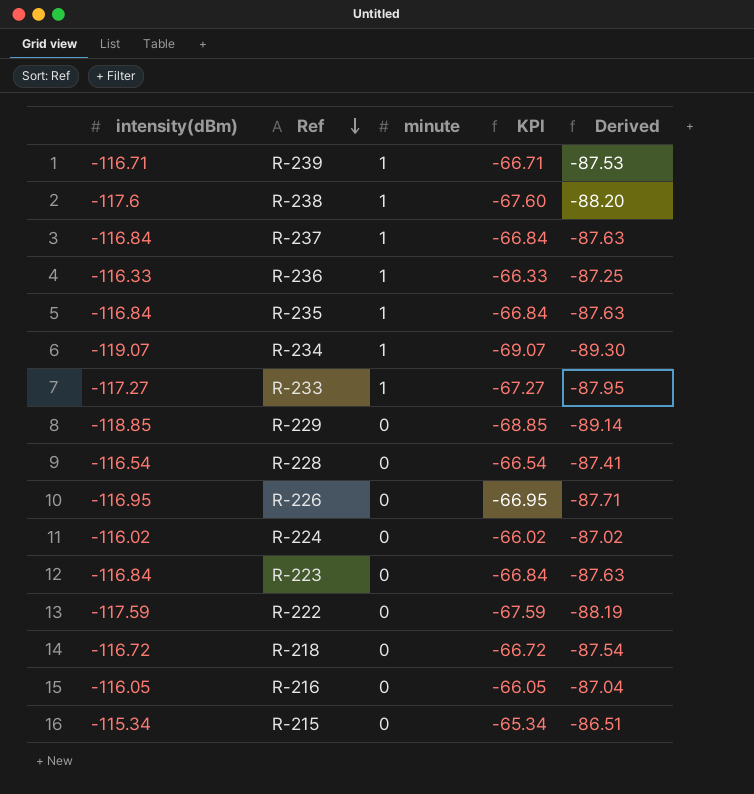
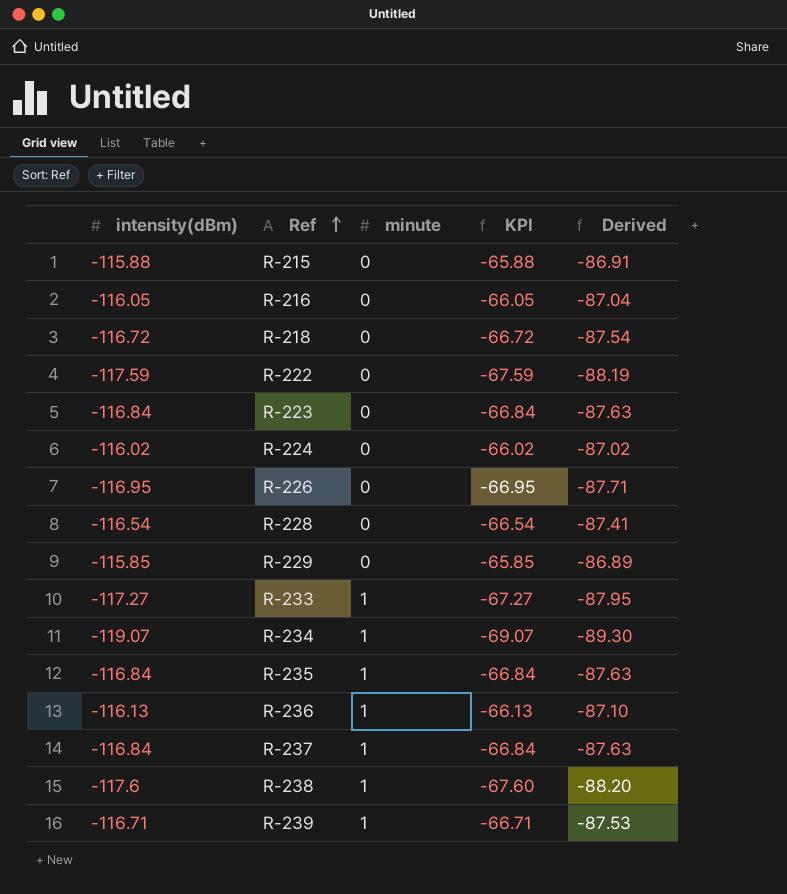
row order: Ref descending -> Ref ascending
R-215 | intensity(dBm): -115.34 -> -115.88
R-215 | KPI: -65.34 -> -65.88
R-215 | Derived: -86.51 -> -86.91
R-229 | intensity(dBm): -118.85 -> -115.85
R-229 | KPI: -68.85 -> -65.85
R-229 | Derived: -89.14 -> -86.89
R-236 | intensity(dBm): -116.33 -> -116.13
R-236 | KPI: -66.33 -> -66.13
R-236 | Derived: -87.25 -> -87.10

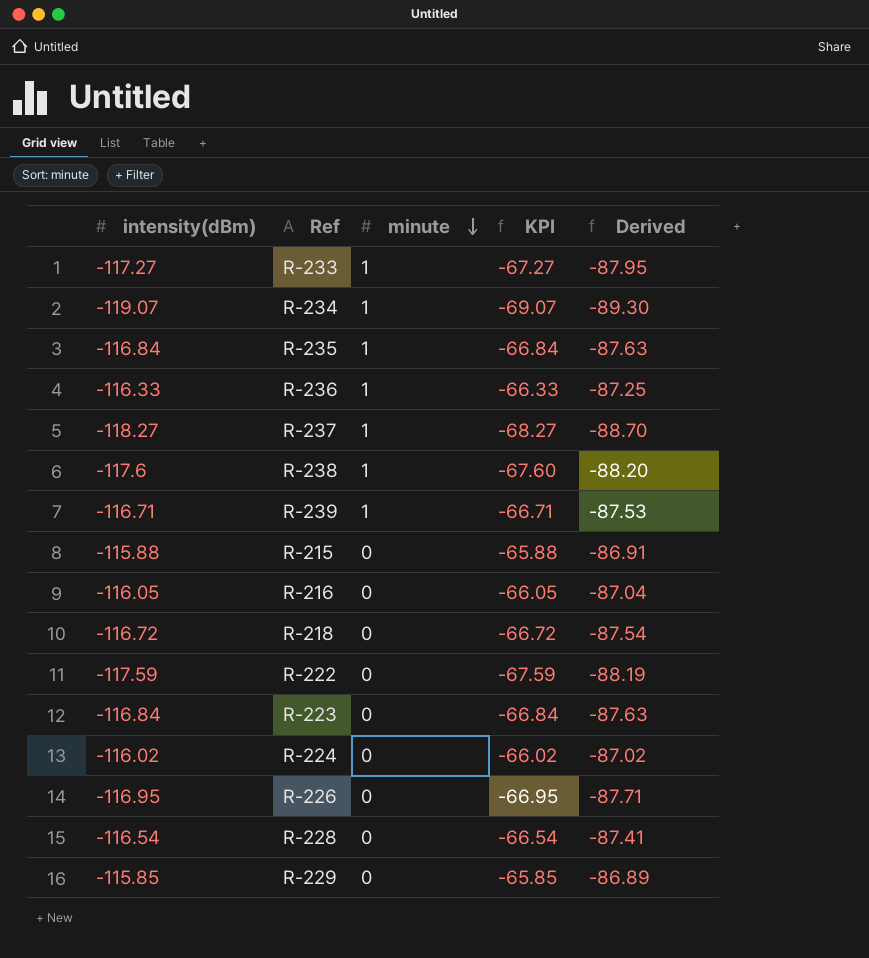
row order: Ref ascending -> minute descending
R-236 | intensity(dBm): -116.13 -> -116.33
R-236 | KPI: -66.13 -> -66.33
R-236 | Derived: -87.10 -> -87.25
R-237 | intensity(dBm): -116.84 -> -118.27
R-237 | KPI: -66.84 -> -68.27
R-237 | Derived: -87.63 -> -88.70

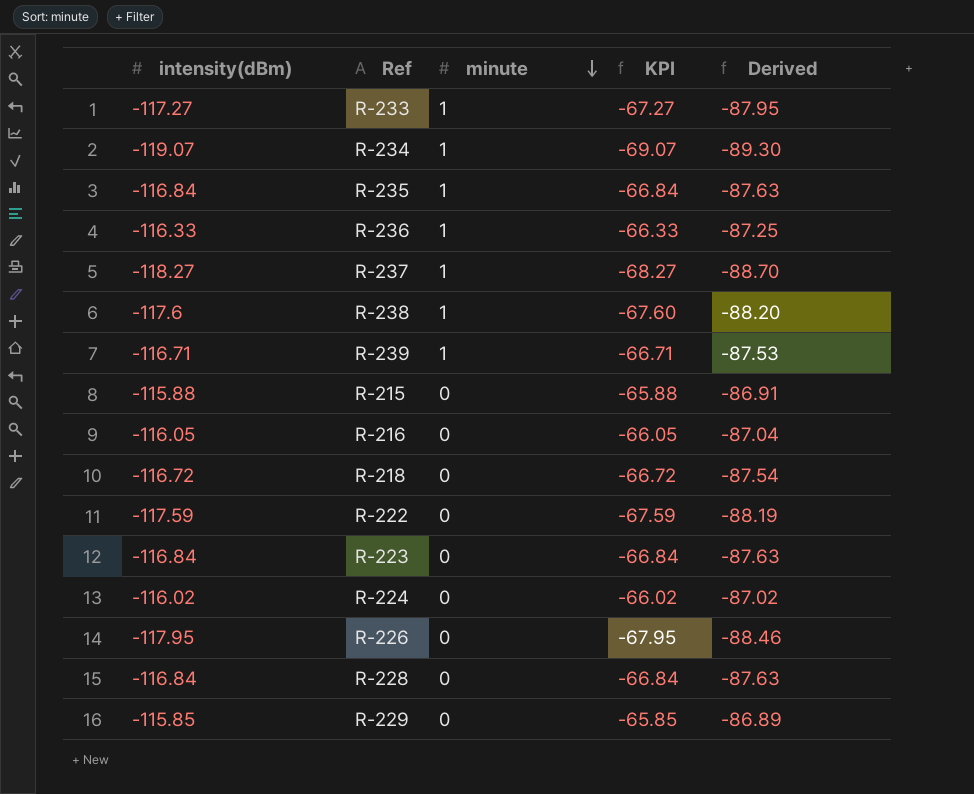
R-226 | intensity(dBm): -116.95 -> -117.95
R-226 | KPI: -66.95 -> -67.95
R-226 | Derived: -87.71 -> -88.46
R-228 | intensity(dBm): -116.54 -> -116.84
R-228 | KPI: -66.54 -> -66.84
R-228 | Derived: -87.41 -> -87.63

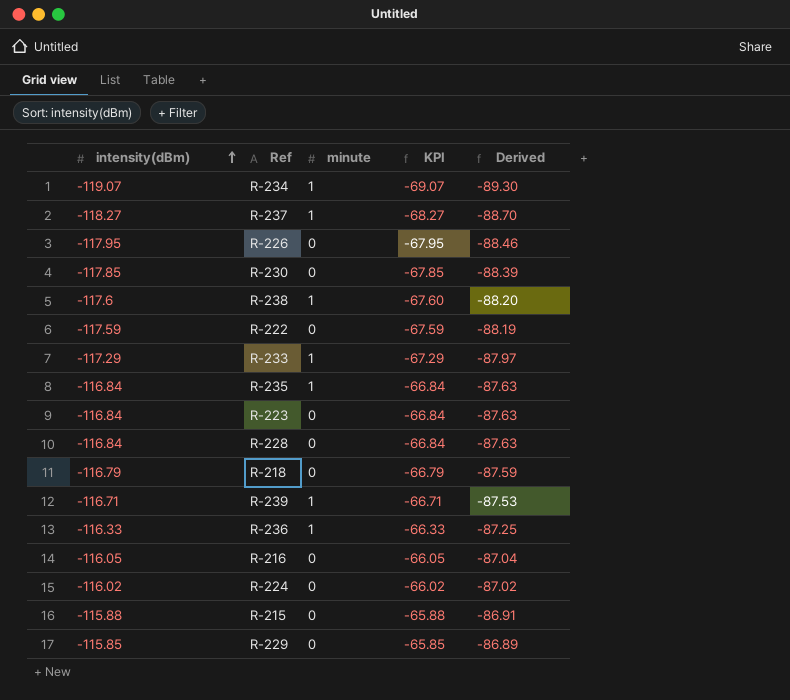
row order: minute descending -> intensity(dBm) ascending
row R-230: none -> -117.85 | 0 | -67.85 | -88.39
R-233 | intensity(dBm): -117.27 -> -117.29
R-233 | KPI: -67.27 -> -67.29
R-233 | Derived: -87.95 -> -87.97
R-218 | intensity(dBm): -116.72 -> -116.79
R-218 | KPI: -66.72 -> -66.79
R-218 | Derived: -87.54 -> -87.59

